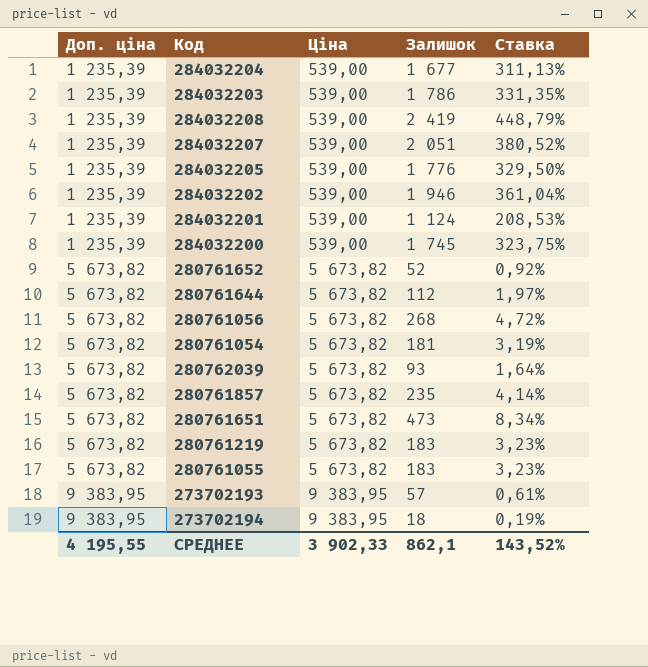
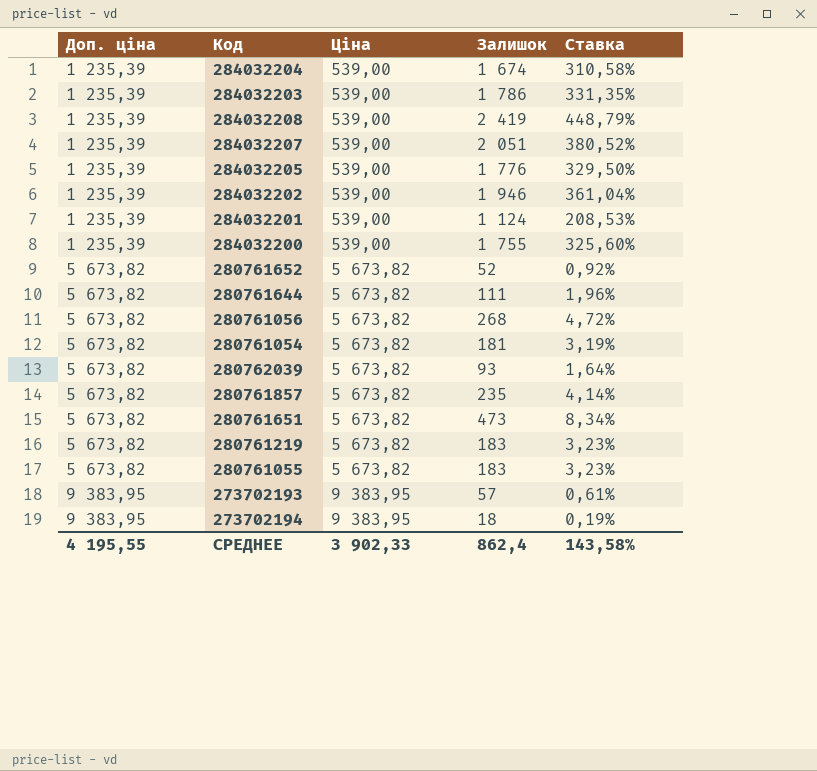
284032204 | Залишок: 1 677 -> 1 674
284032204 | Ставка: 311,13% -> 310,58%
284032200 | Залишок: 1 745 -> 1 755
284032200 | Ставка: 323,75% -> 325,60%
280761644 | Залишок: 112 -> 111
280761644 | Ставка: 1,97% -> 1,96%
СРЕДНЕЕ | Залишок: 862,1 -> 862,4
СРЕДНЕЕ | Ставка: 143,52% -> 143,58%

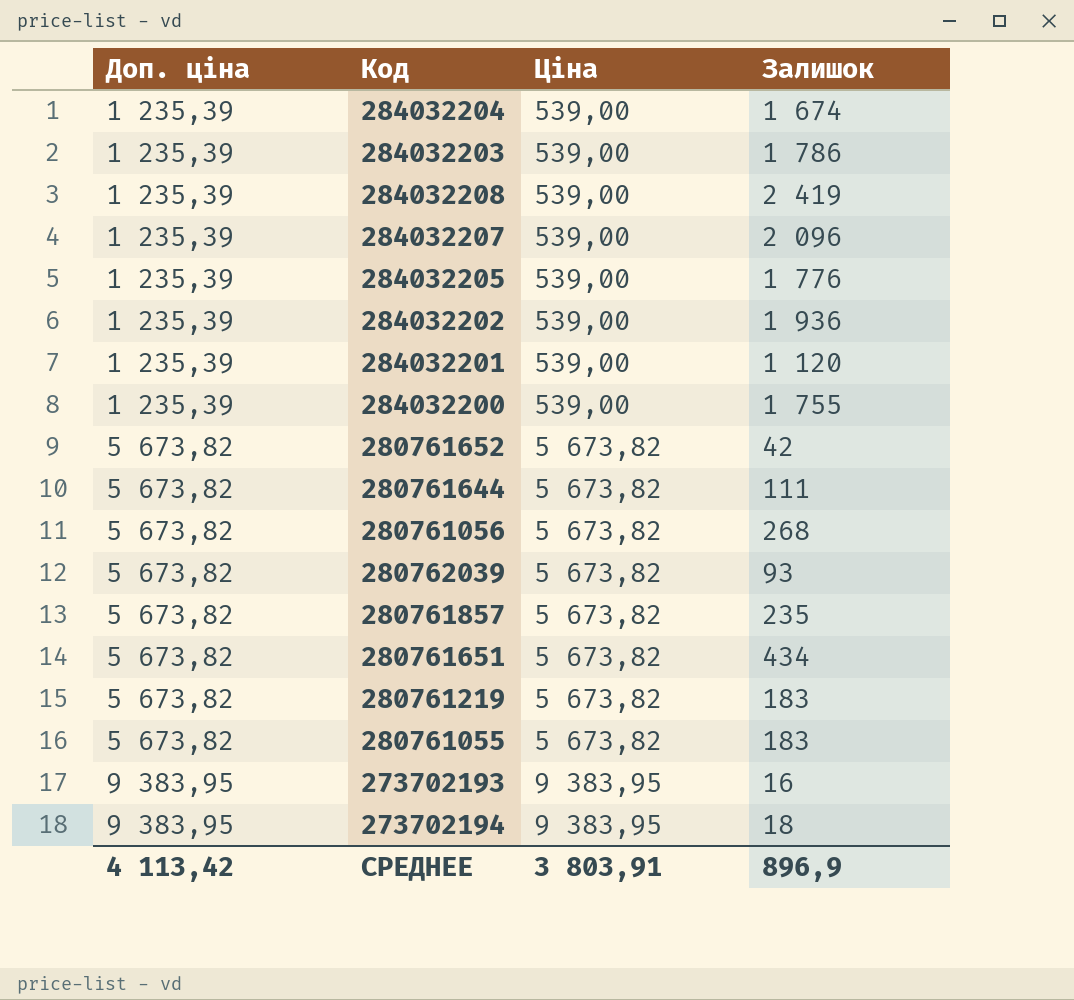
column Ставка | formula: [Залишок] / [Ціна] -> none
row 280761054: 5 673,82 | 5 673,82 | 181 | 3,19% -> none
284032207 | Залишок: 2 051 -> 2 096
284032202 | Залишок: 1 946 -> 1 936
284032201 | Залишок: 1 124 -> 1 120
280761652 | Залишок: 52 -> 42
280761651 | Залишок: 473 -> 434
273702193 | Залишок: 57 -> 16
СРЕДНЕЕ | Доп. ціна: 4 195,55 -> 4 113,42
СРЕДНЕЕ | Ціна: 3 902,33 -> 3 803,91
СРЕДНЕЕ | Залишок: 862,4 -> 896,9

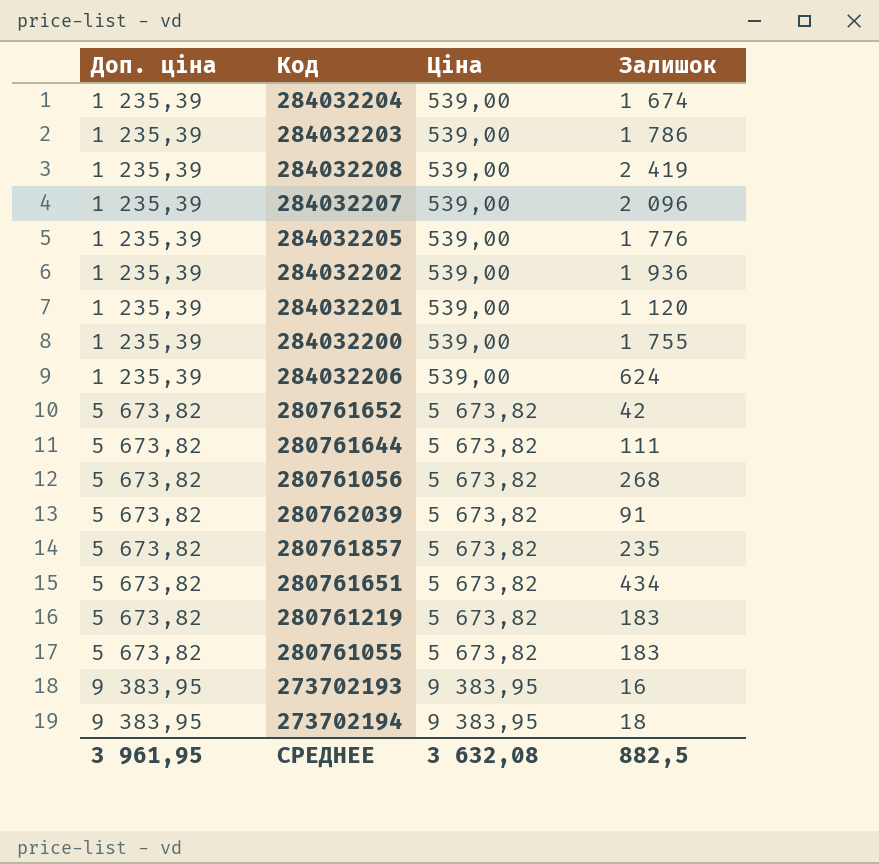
row 284032206: none -> 1 235,39 | 539,00 | 624
280762039 | Залишок: 93 -> 91
СРЕДНЕЕ | Доп. ціна: 4 113,42 -> 3 961,95
СРЕДНЕЕ | Ціна: 3 803,91 -> 3 632,08
СРЕДНЕЕ | Залишок: 896,9 -> 882,5

